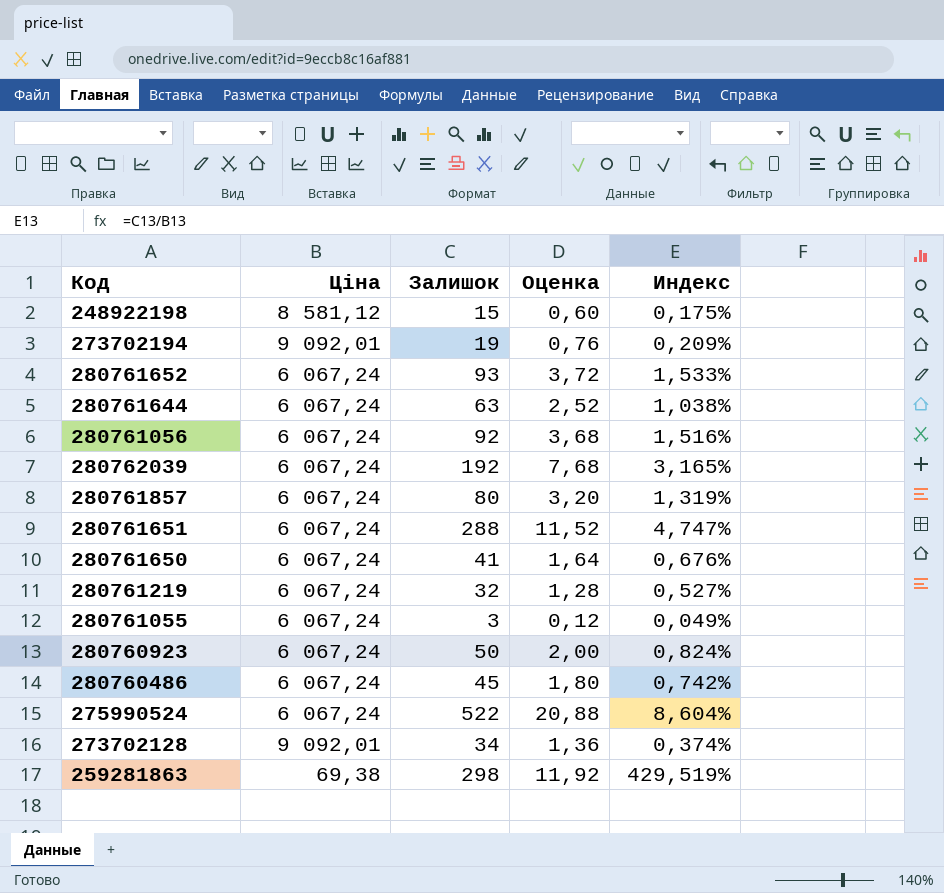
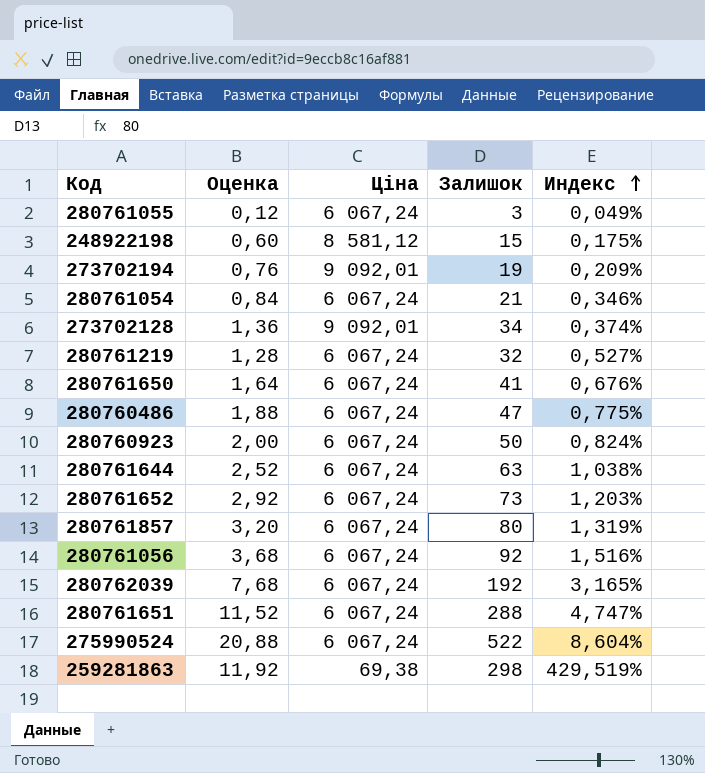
row order: none -> Индекс ascending
column Оценка | position: 4 -> 2
row 280761054: none -> 0,84 | 6 067,24 | 21 | 0,346%
280760486 | Оценка: 1,80 -> 1,88
280760486 | Залишок: 45 -> 47
280760486 | Индекс: 0,742% -> 0,775%
280761652 | Оценка: 3,72 -> 2,92
280761652 | Залишок: 93 -> 73
280761652 | Индекс: 1,533% -> 1,203%

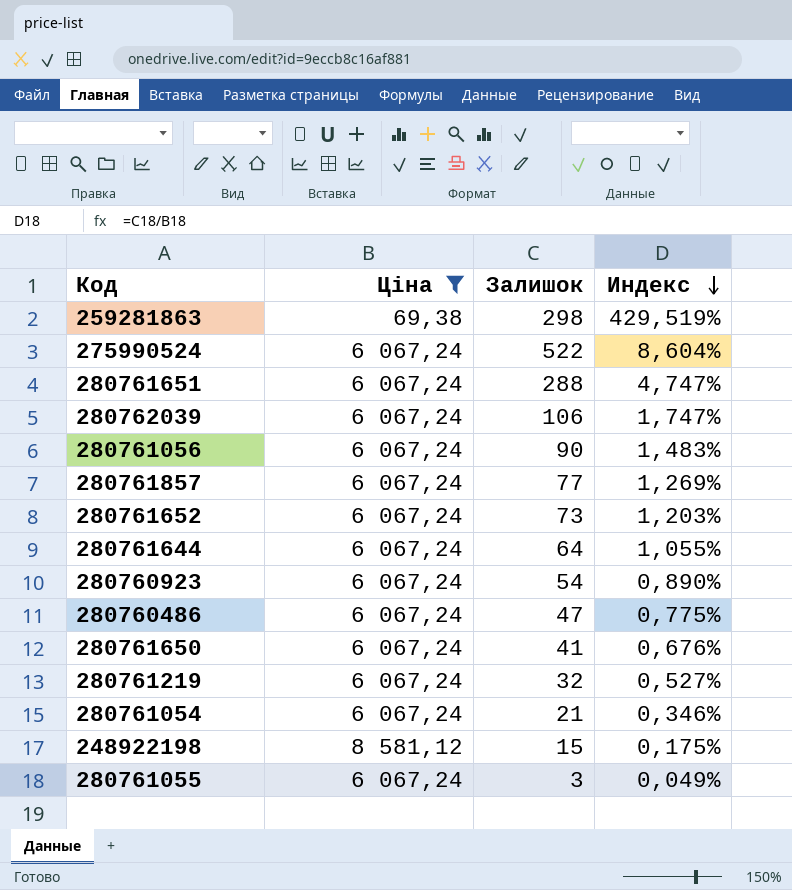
filter: none -> Ціна != 9 092,01
row order: Индекс ascending -> Индекс descending
column Оценка | formula: [Залишок] * 0,04 -> none
280762039 | Залишок: 192 -> 106
280762039 | Индекс: 3,165% -> 1,747%
280761056 | Залишок: 92 -> 90
280761056 | Индекс: 1,516% -> 1,483%
280761857 | Залишок: 80 -> 77
280761857 | Индекс: 1,319% -> 1,269%
280761644 | Залишок: 63 -> 64
280761644 | Индекс: 1,038% -> 1,055%
280760923 | Залишок: 50 -> 54
280760923 | Индекс: 0,824% -> 0,890%

